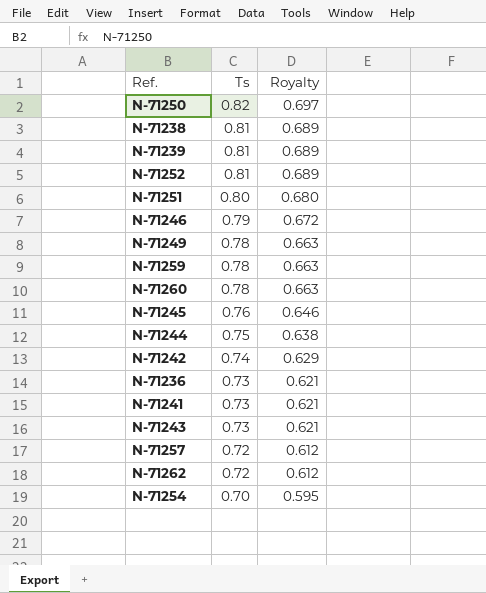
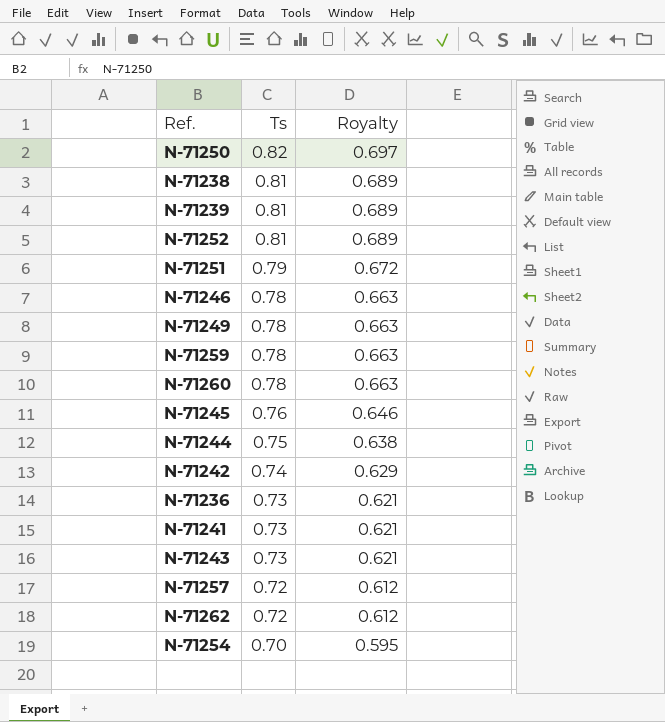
N-71251 | Ts: 0.80 -> 0.79
N-71251 | Royalty: 0.680 -> 0.672
N-71246 | Ts: 0.79 -> 0.78
N-71246 | Royalty: 0.672 -> 0.663

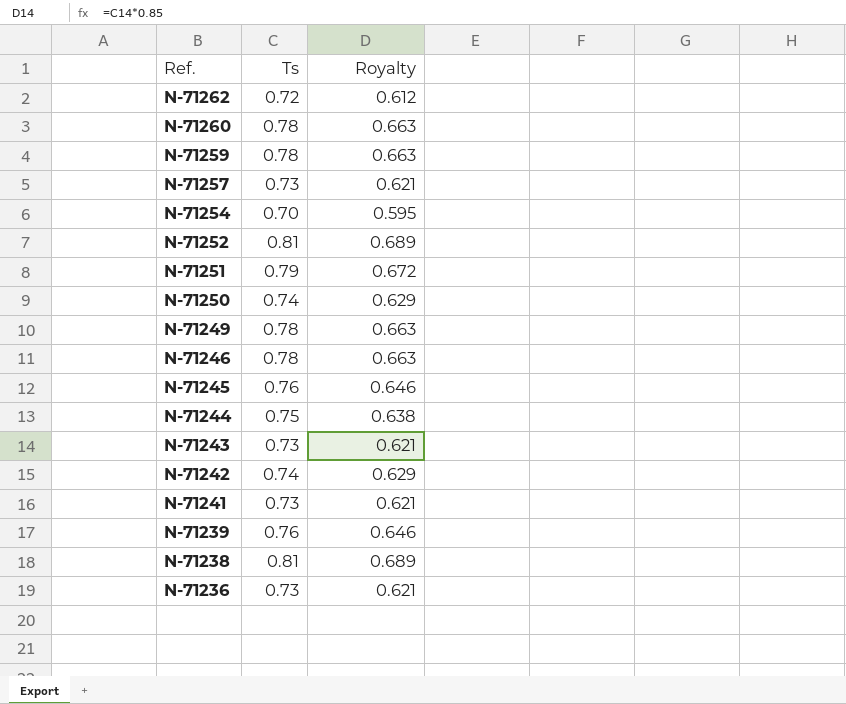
row order: Ts descending -> Ref. descending
N-71257 | Ts: 0.72 -> 0.73
N-71257 | Royalty: 0.612 -> 0.621
N-71250 | Ts: 0.82 -> 0.74
N-71250 | Royalty: 0.697 -> 0.629
N-71239 | Ts: 0.81 -> 0.76
N-71239 | Royalty: 0.689 -> 0.646

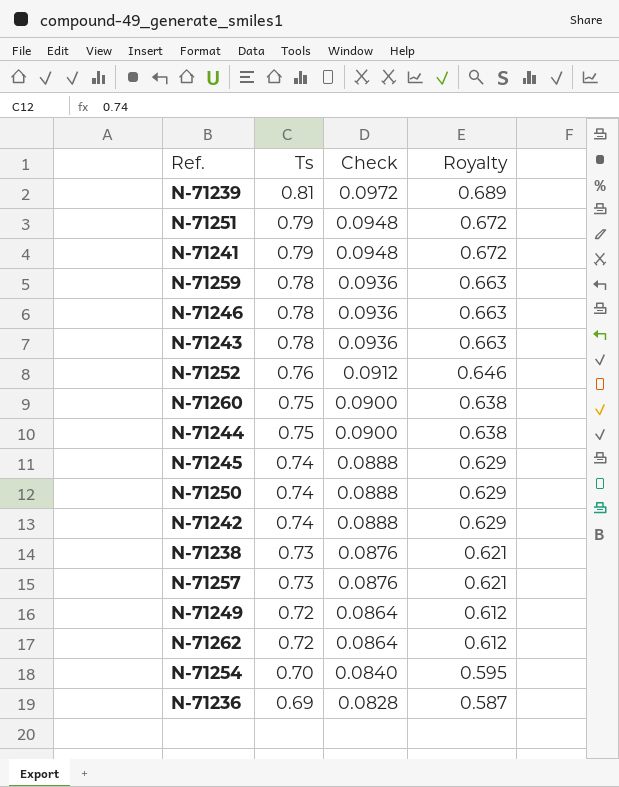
row order: Ref. descending -> Ts descending
column Check | formula: none -> [Ts] * 0.12
N-71239 | Ts: 0.76 -> 0.81
N-71239 | Royalty: 0.646 -> 0.689
N-71241 | Ts: 0.73 -> 0.79
N-71241 | Royalty: 0.621 -> 0.672
N-71243 | Ts: 0.73 -> 0.78
N-71243 | Royalty: 0.621 -> 0.663
N-71252 | Ts: 0.81 -> 0.76
N-71252 | Royalty: 0.689 -> 0.646
N-71260 | Ts: 0.78 -> 0.75
N-71260 | Royalty: 0.663 -> 0.638
N-71245 | Ts: 0.76 -> 0.74
N-71245 | Royalty: 0.646 -> 0.629
N-71238 | Ts: 0.81 -> 0.73
N-71238 | Royalty: 0.689 -> 0.621
N-71249 | Ts: 0.78 -> 0.72
N-71249 | Royalty: 0.663 -> 0.612
N-71236 | Ts: 0.73 -> 0.69
N-71236 | Royalty: 0.621 -> 0.587

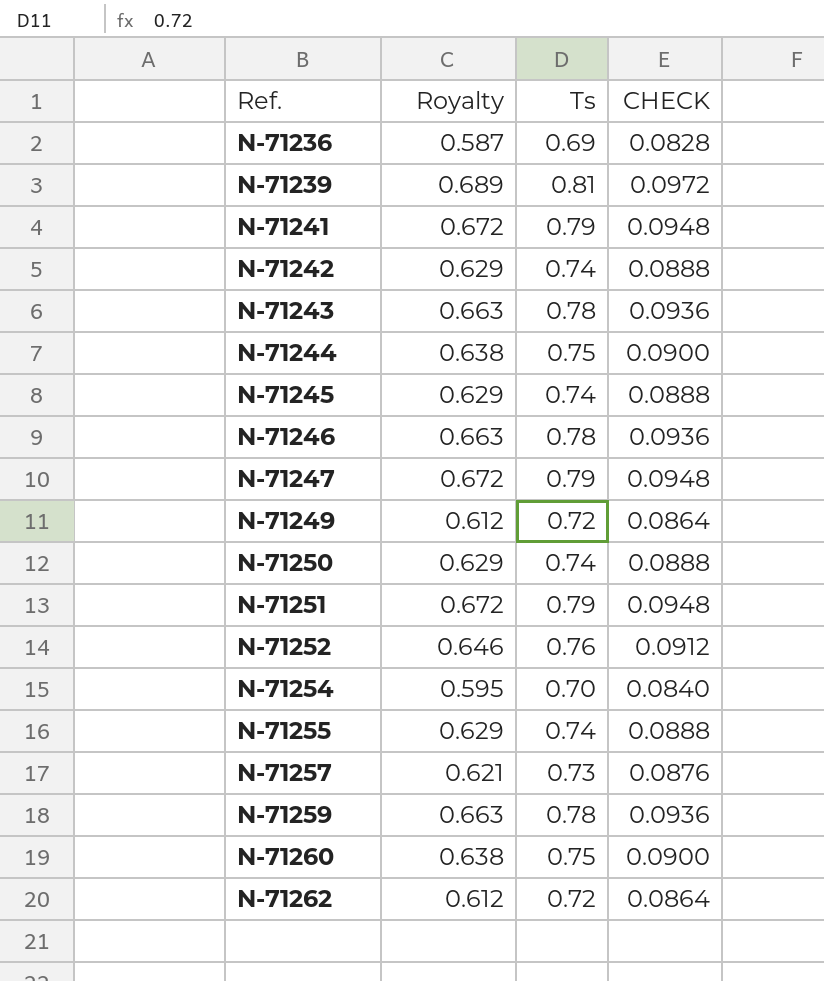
row order: Ts descending -> Ref. ascending
column Royalty | position: 4 -> 2
column name: Check -> CHECK
row N-71238: 0.73 | 0.0876 | 0.621 -> none
row N-71247: none -> 0.672 | 0.79 | 0.0948
row N-71255: none -> 0.629 | 0.74 | 0.0888

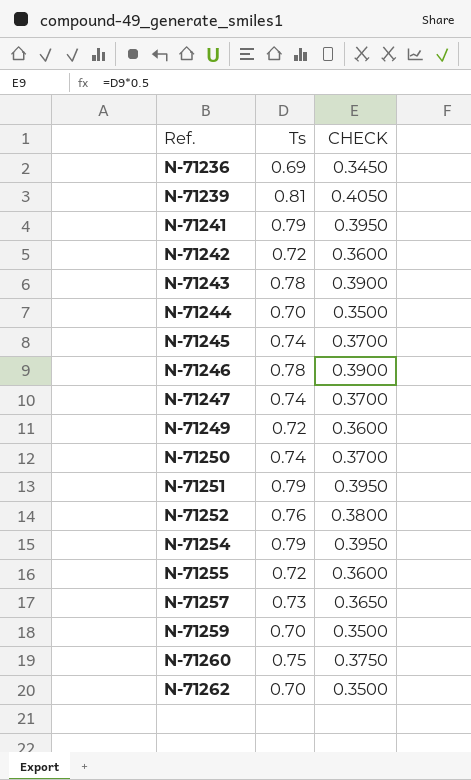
column Royalty | formula: [Ts] * 0.85 -> none
column CHECK | formula: [Ts] * 0.12 -> [Ts] * 0.5
N-71242 | Ts: 0.74 -> 0.72
N-71244 | Ts: 0.75 -> 0.70
N-71247 | Ts: 0.79 -> 0.74
N-71254 | Ts: 0.70 -> 0.79
N-71255 | Ts: 0.74 -> 0.72
N-71259 | Ts: 0.78 -> 0.70
N-71262 | Ts: 0.72 -> 0.70

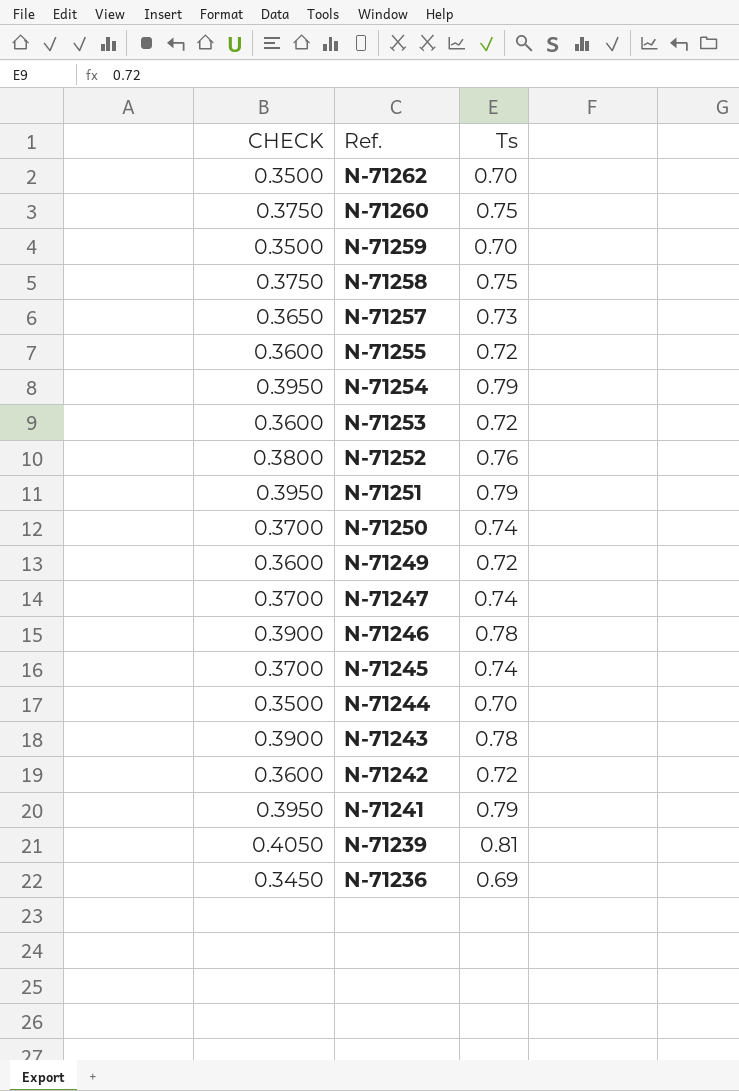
row order: Ref. ascending -> Ref. descending
column CHECK | position: 3 -> 1
row N-71258: none -> 0.3750 | 0.75
row N-71253: none -> 0.3600 | 0.72

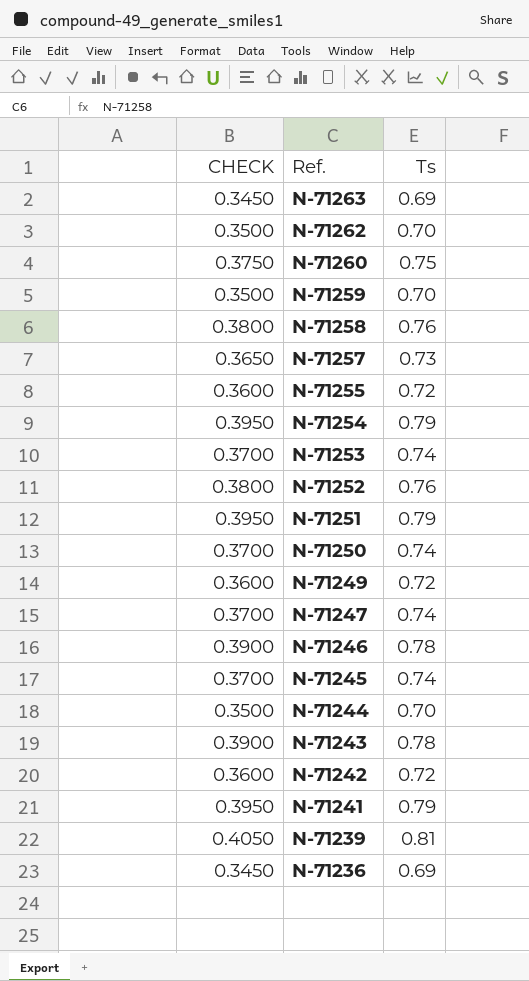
row N-71263: none -> 0.3450 | 0.69
N-71258 | CHECK: 0.3750 -> 0.3800
N-71258 | Ts: 0.75 -> 0.76
N-71253 | CHECK: 0.3600 -> 0.3700
N-71253 | Ts: 0.72 -> 0.74

